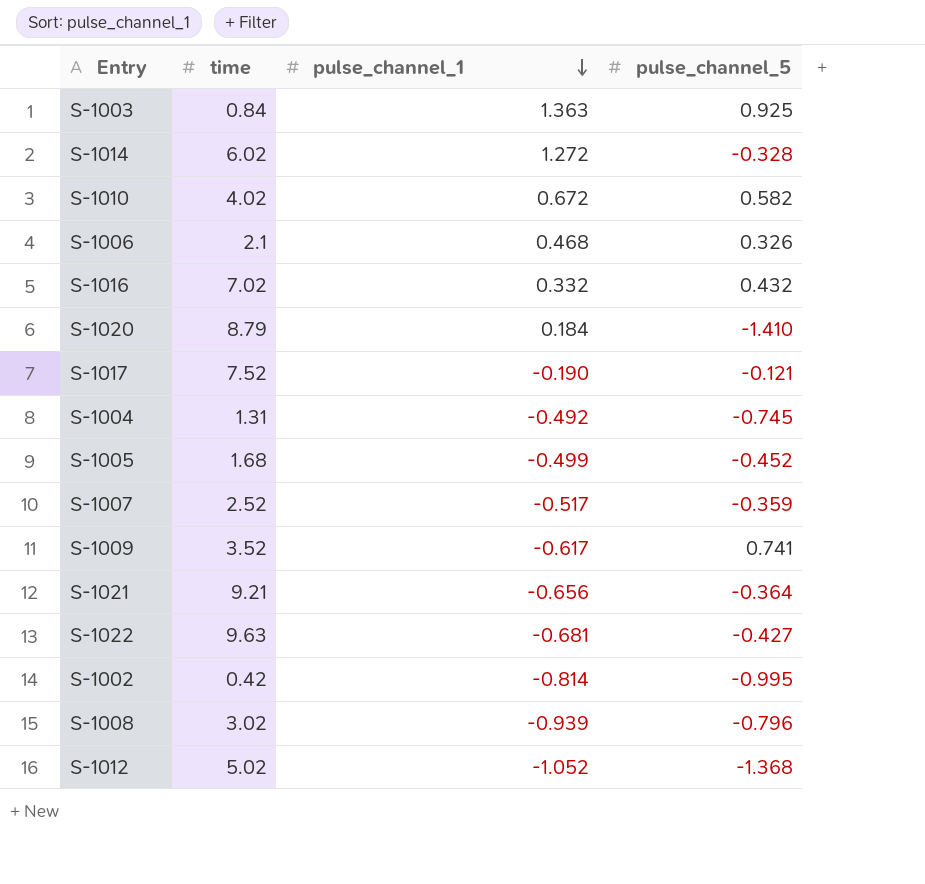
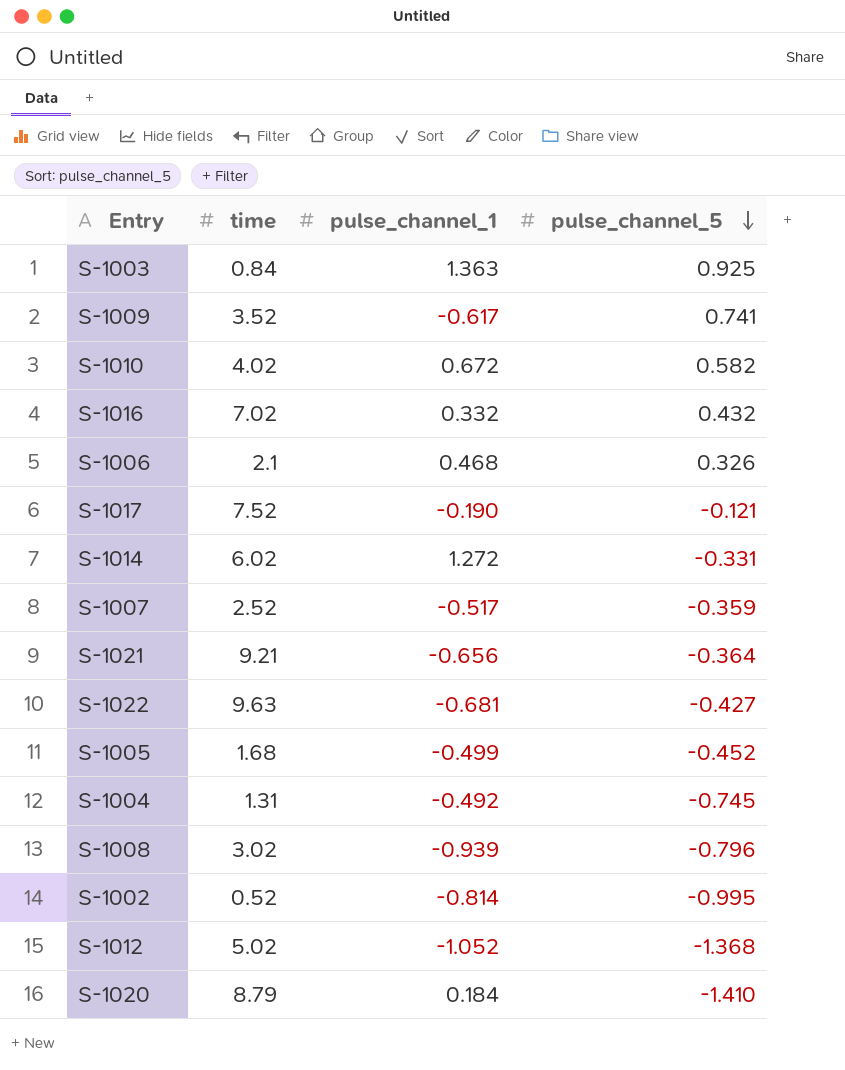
row order: pulse_channel_1 descending -> pulse_channel_5 descending
S-1014 | pulse_channel_5: -0.328 -> -0.331
S-1002 | time: 0.42 -> 0.52

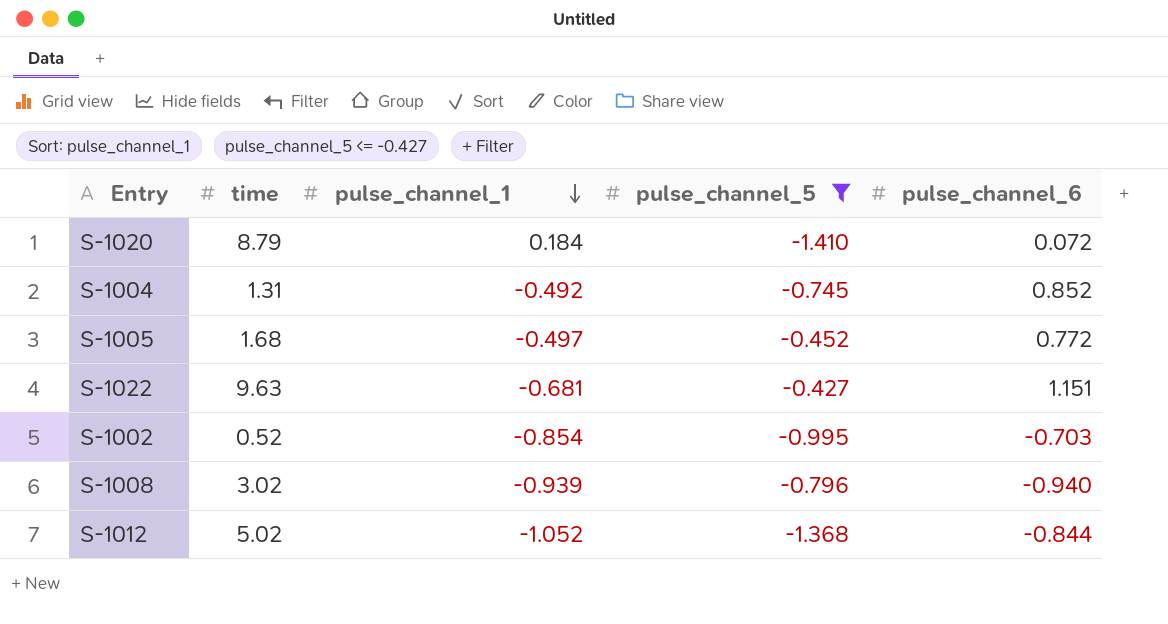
filter: none -> pulse_channel_5 <= -0.427
row order: pulse_channel_5 descending -> pulse_channel_1 descending
column pulse_channel_6 | position: none -> 5
S-1005 | pulse_channel_1: -0.499 -> -0.497
S-1002 | pulse_channel_1: -0.814 -> -0.854

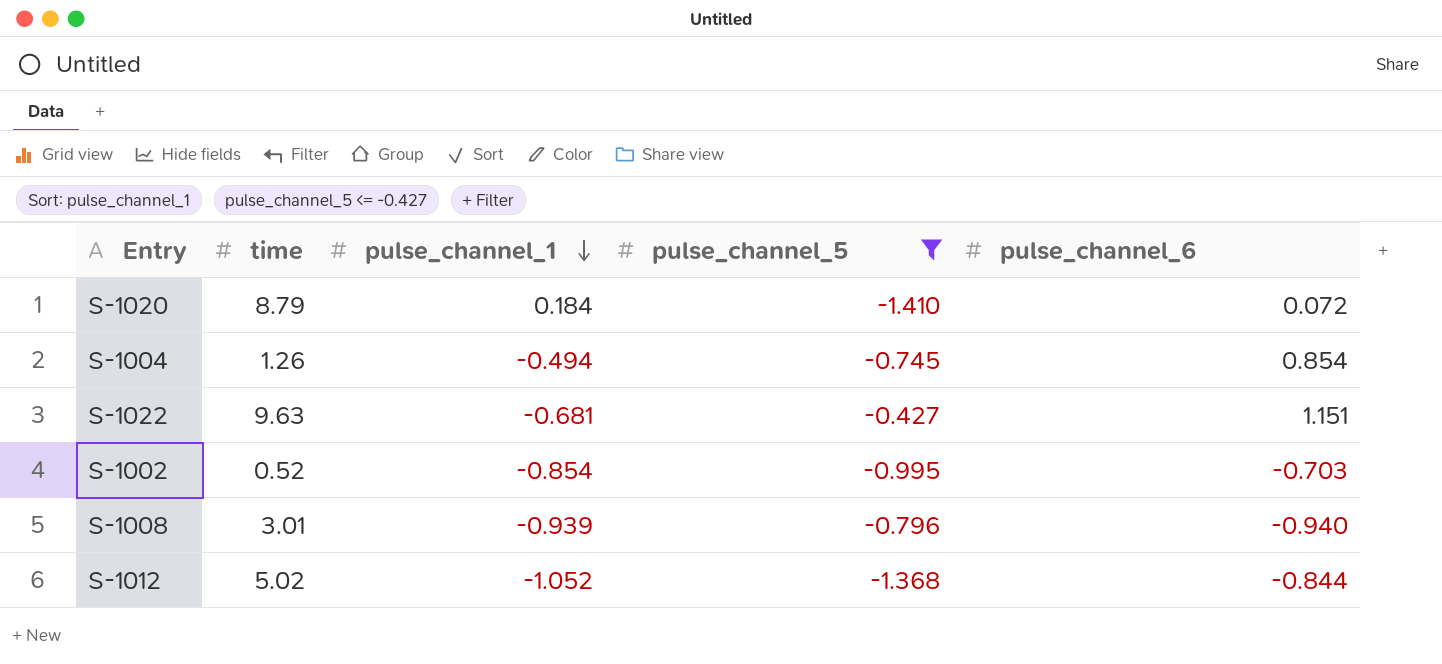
row S-1005: 1.68 | -0.497 | -0.452 | 0.772 -> none
S-1004 | time: 1.31 -> 1.26
S-1004 | pulse_channel_1: -0.492 -> -0.494
S-1004 | pulse_channel_6: 0.852 -> 0.854
S-1008 | time: 3.02 -> 3.01

